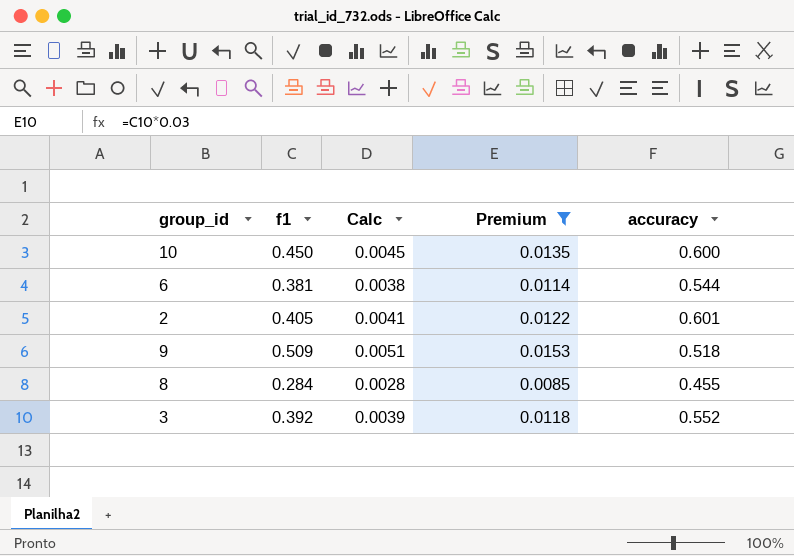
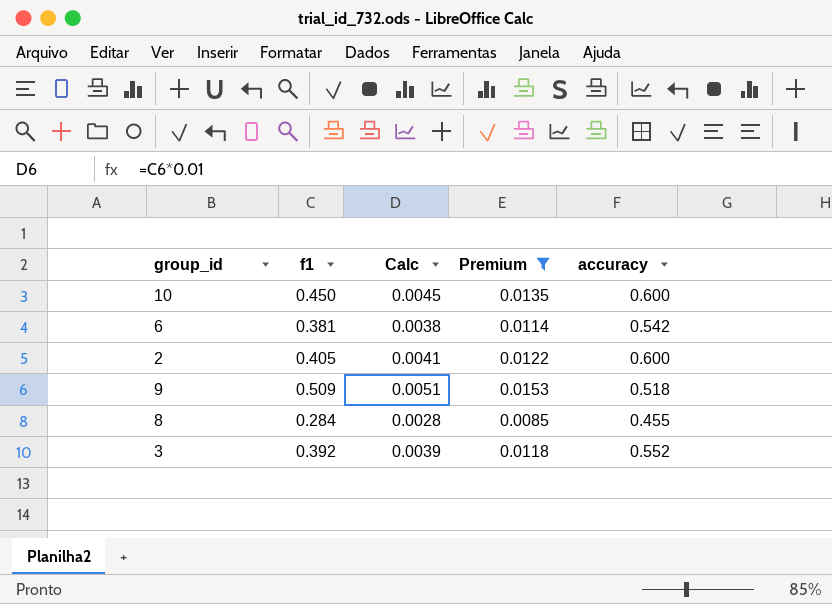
6 | accuracy: 0.544 -> 0.542
2 | accuracy: 0.601 -> 0.600

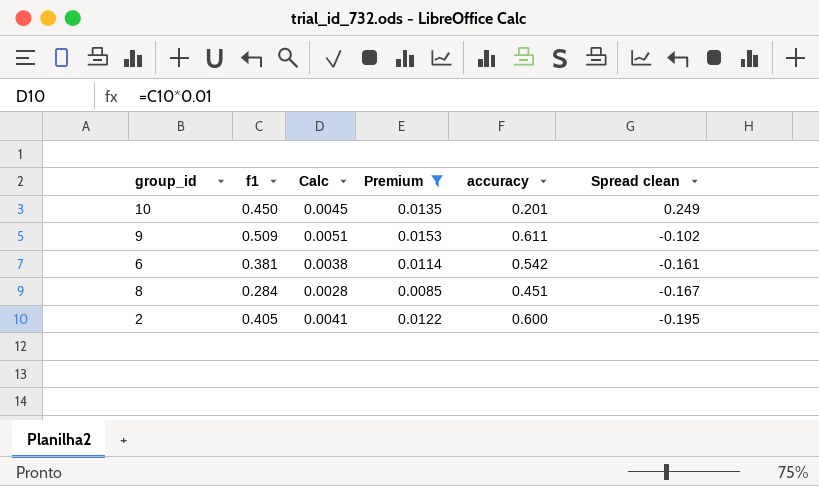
row order: none -> Spread clean descending
column Spread clean | formula: none -> [f1] - [accuracy]
row 3: 0.392 | 0.0039 | 0.0118 | 0.552 -> none
10 | accuracy: 0.600 -> 0.201
9 | accuracy: 0.518 -> 0.611
8 | accuracy: 0.455 -> 0.451

